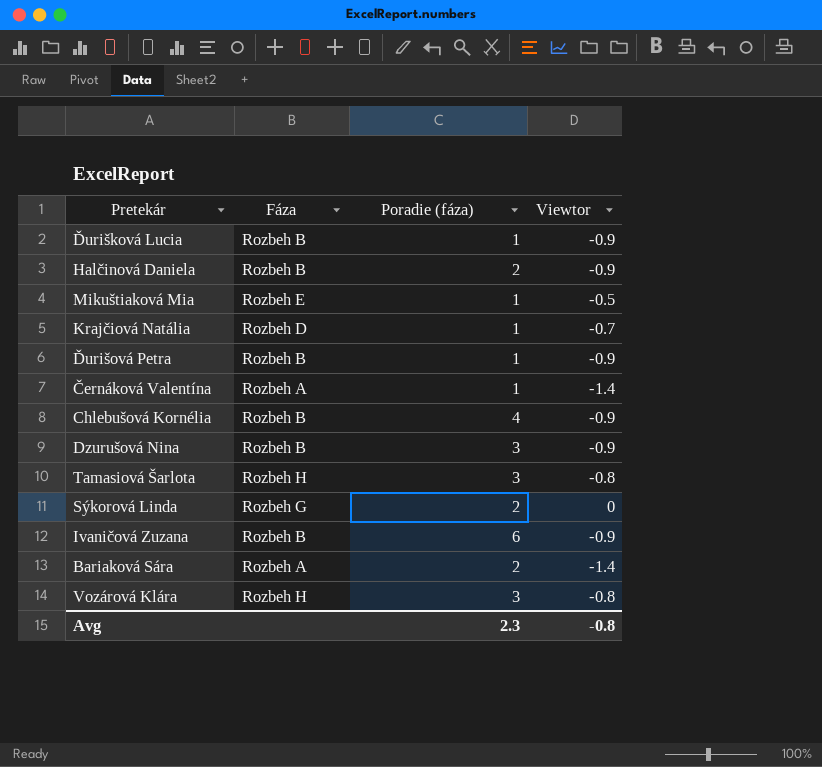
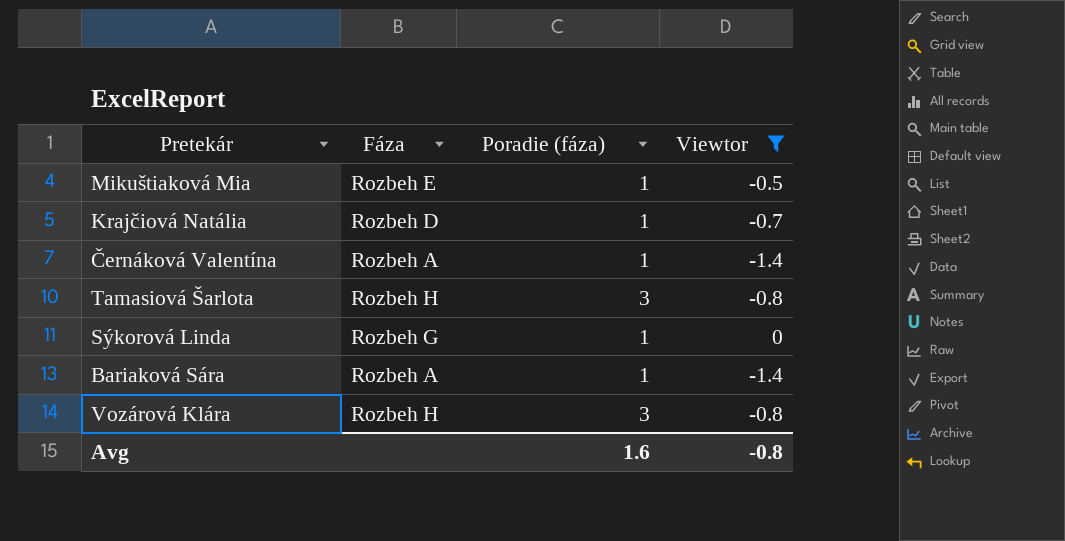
filter: none -> Viewtor != -0.9
Sýkorová Linda | Poradie (fáza): 2 -> 1
Bariaková Sára | Poradie (fáza): 2 -> 1
Avg | Poradie (fáza): 2.3 -> 1.6

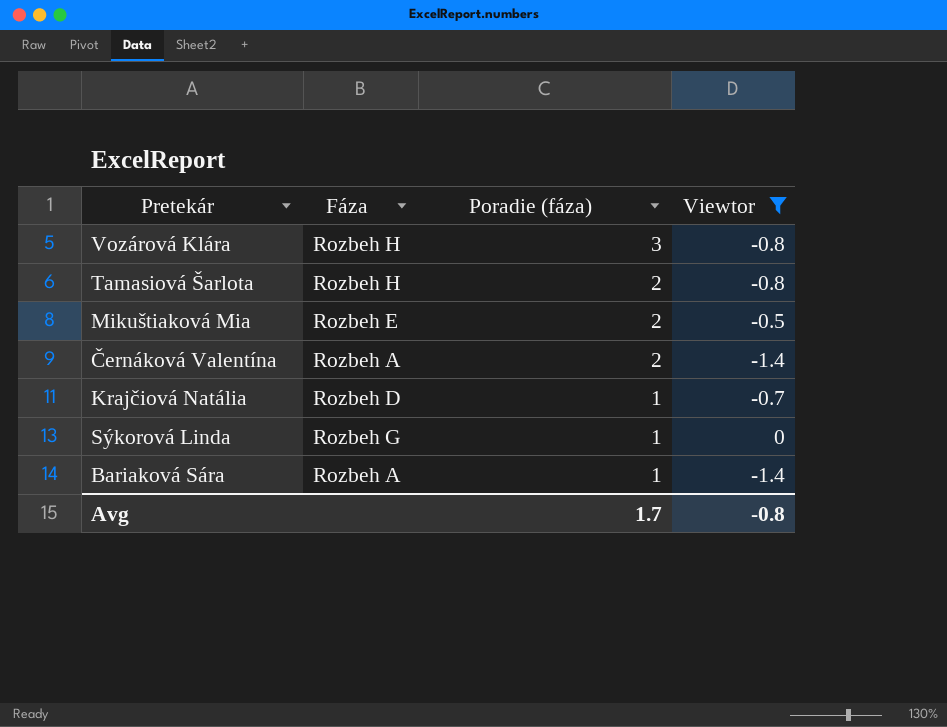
row order: none -> Poradie (fáza) descending
Tamasiová Šarlota | Poradie (fáza): 3 -> 2
Mikuštiaková Mia | Poradie (fáza): 1 -> 2
Černáková Valentína | Poradie (fáza): 1 -> 2
Avg | Poradie (fáza): 1.6 -> 1.7

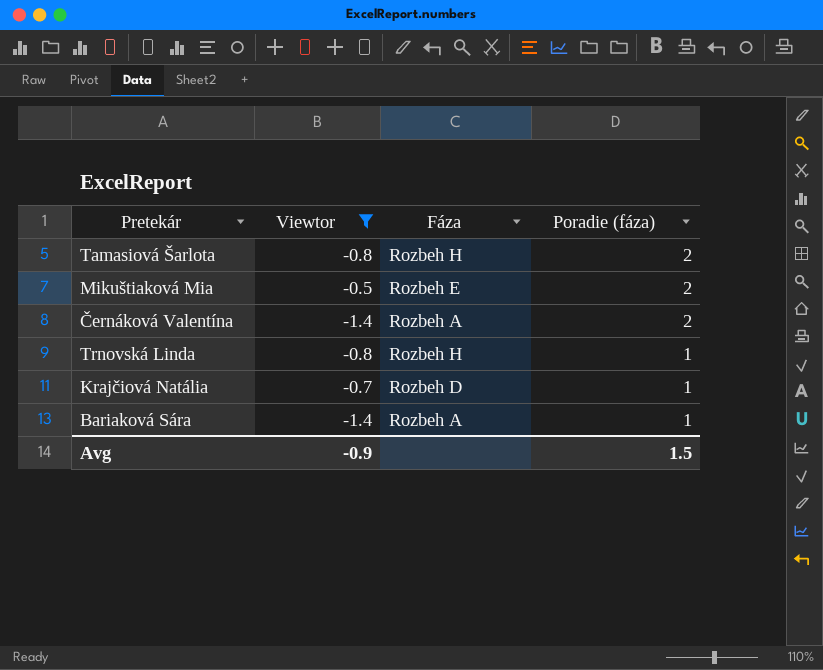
column Viewtor | position: 4 -> 2
row Vozárová Klára: Rozbeh H | 3 | -0.8 -> none
row Sýkorová Linda: Rozbeh G | 1 | 0 -> none
row Trnovská Linda: none -> -0.8 | Rozbeh H | 1
Avg | Viewtor: -0.8 -> -0.9
Avg | Poradie (fáza): 1.7 -> 1.5

